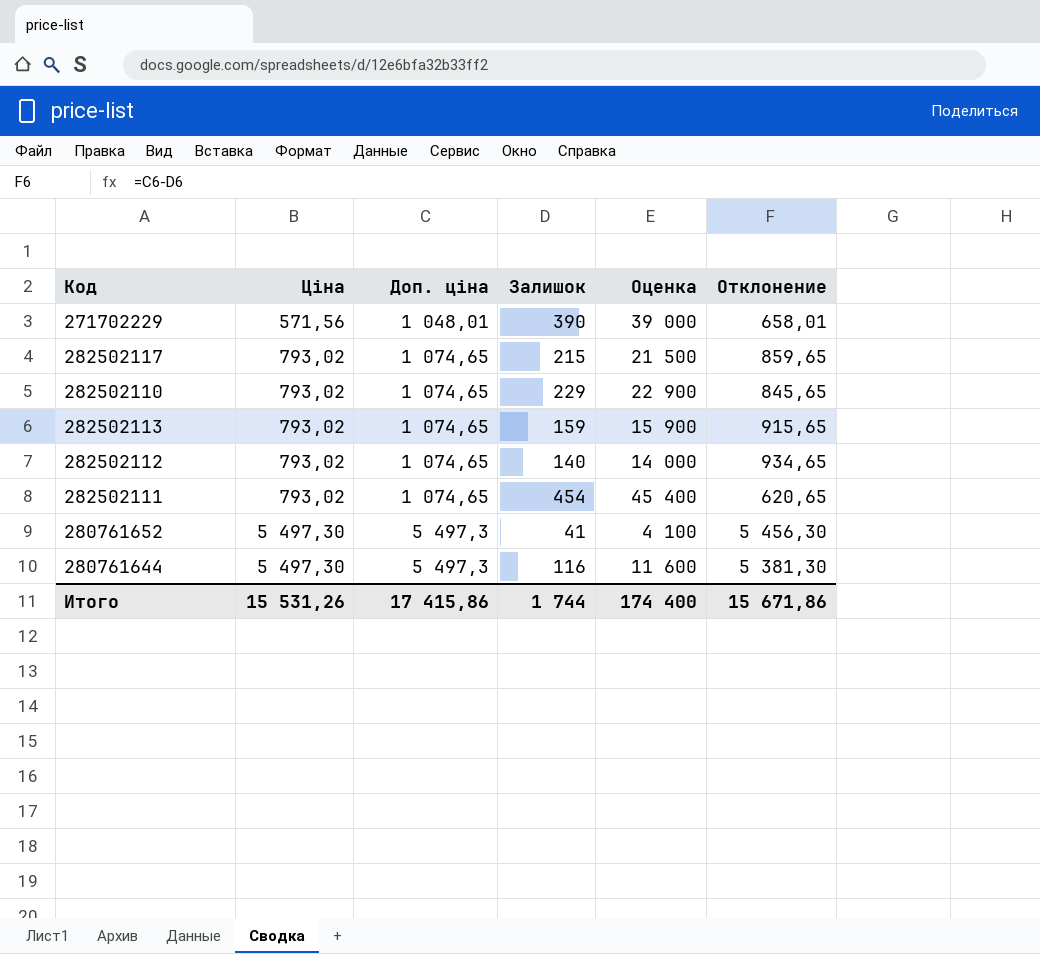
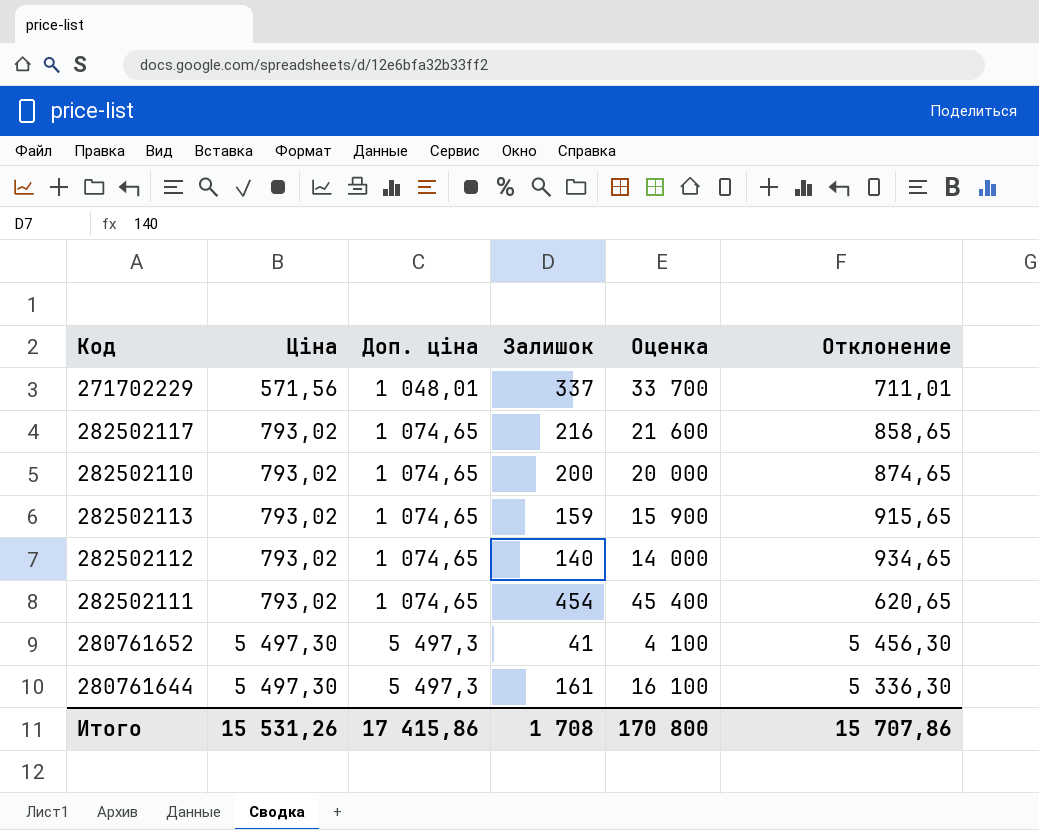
271702229 | Залишок: 390 -> 337
271702229 | Оценка: 39 000 -> 33 700
271702229 | Отклонение: 658,01 -> 711,01
282502117 | Залишок: 215 -> 216
282502117 | Оценка: 21 500 -> 21 600
282502117 | Отклонение: 859,65 -> 858,65
282502110 | Залишок: 229 -> 200
282502110 | Оценка: 22 900 -> 20 000
282502110 | Отклонение: 845,65 -> 874,65
280761644 | Залишок: 116 -> 161
280761644 | Оценка: 11 600 -> 16 100
280761644 | Отклонение: 5 381,30 -> 5 336,30
Итого | Залишок: 1 744 -> 1 708
Итого | Оценка: 174 400 -> 170 800
Итого | Отклонение: 15 671,86 -> 15 707,86

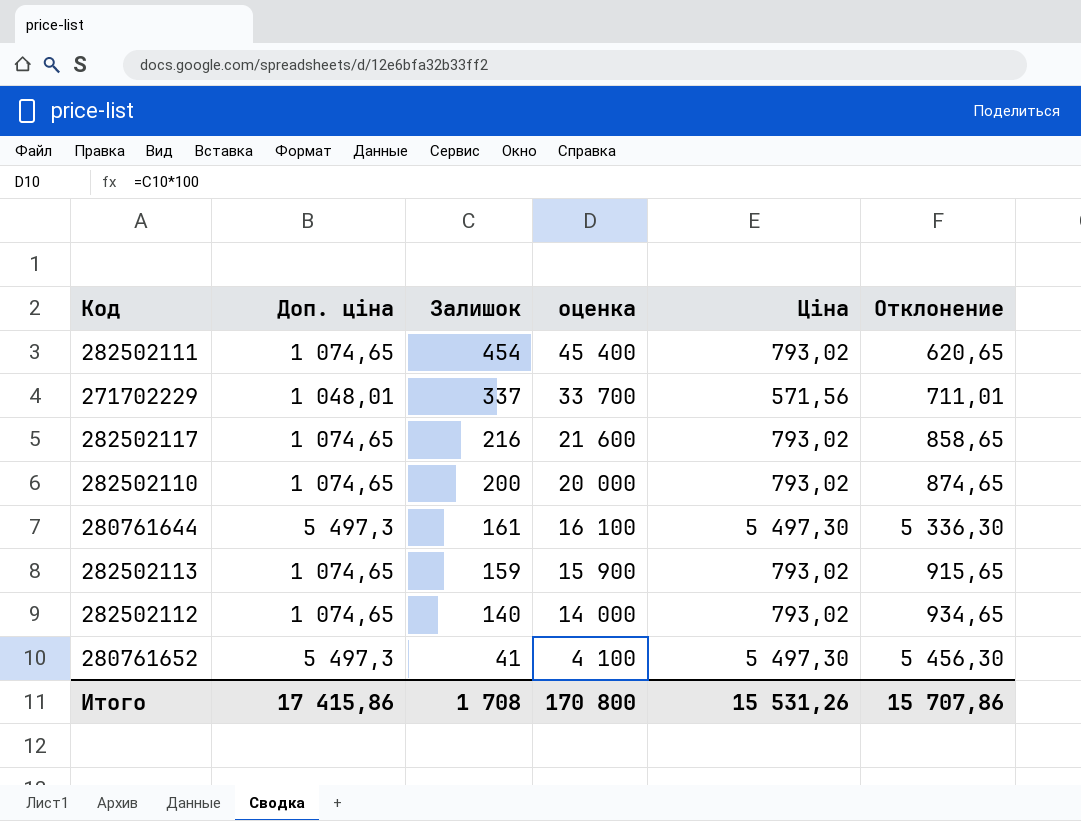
row order: Ціна ascending -> Залишок descending
column name: Оценка -> оценка
column Ціна | position: 2 -> 5

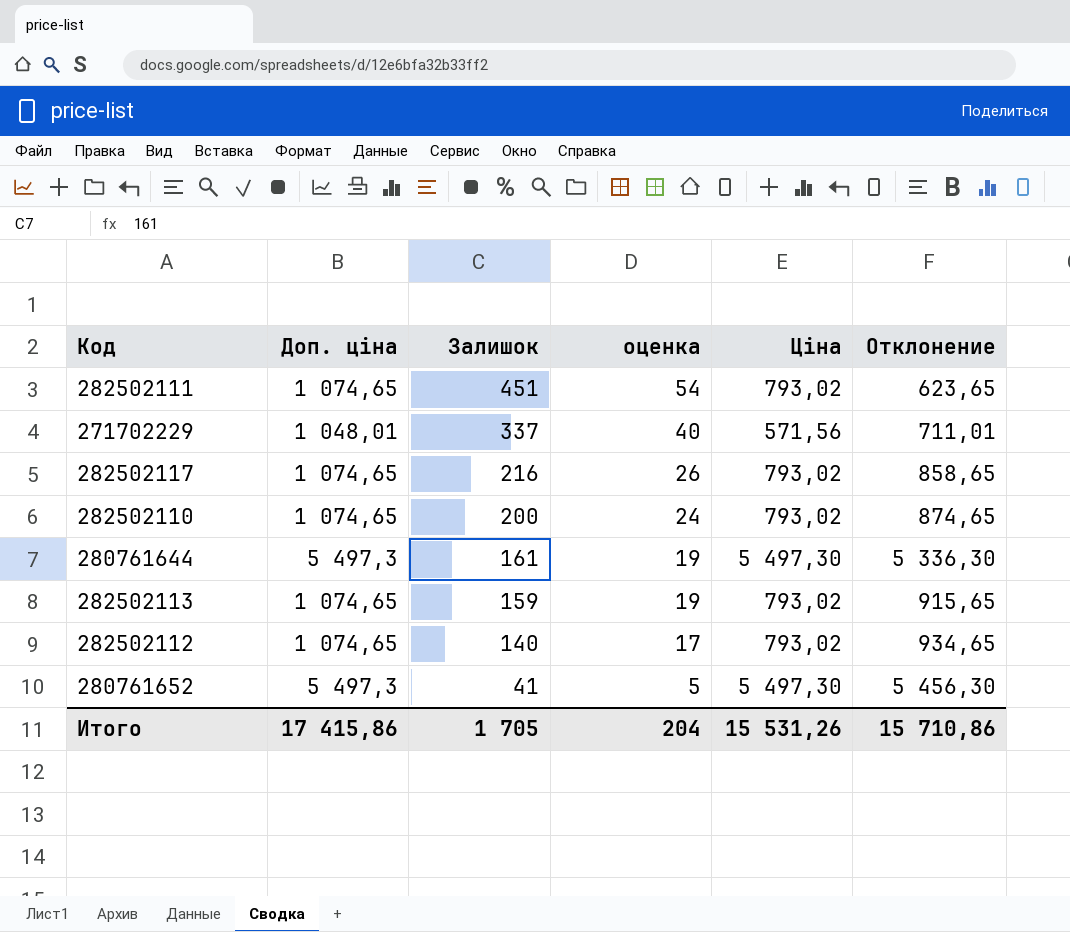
column оценка | formula: [Залишок] * 100 -> [Залишок] * 0,12
282502111 | Залишок: 454 -> 451
282502111 | Отклонение: 620,65 -> 623,65
Итого | Залишок: 1 708 -> 1 705
Итого | оценка: 170 800 -> 204
Итого | Отклонение: 15 707,86 -> 15 710,86

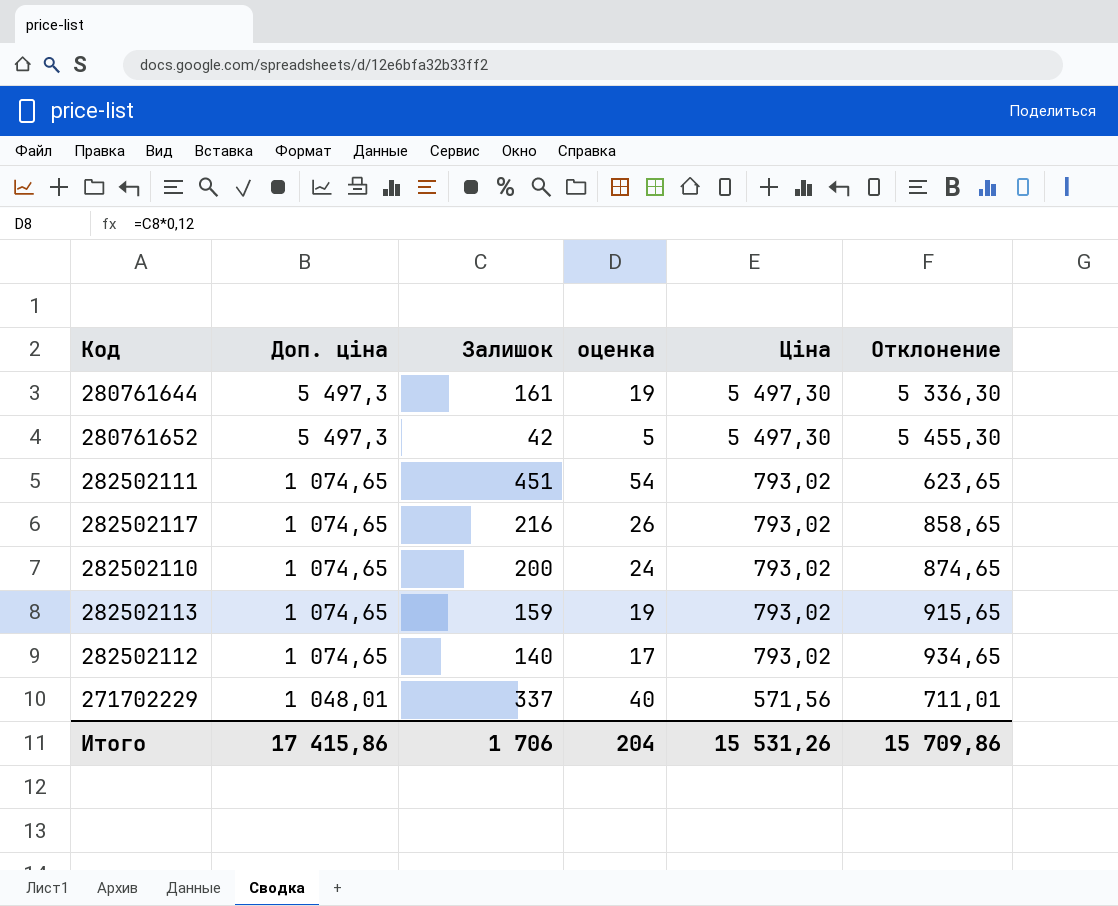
row order: Залишок descending -> Доп. ціна descending
280761652 | Залишок: 41 -> 42
280761652 | Отклонение: 5 456,30 -> 5 455,30
Итого | Залишок: 1 705 -> 1 706
Итого | Отклонение: 15 710,86 -> 15 709,86

